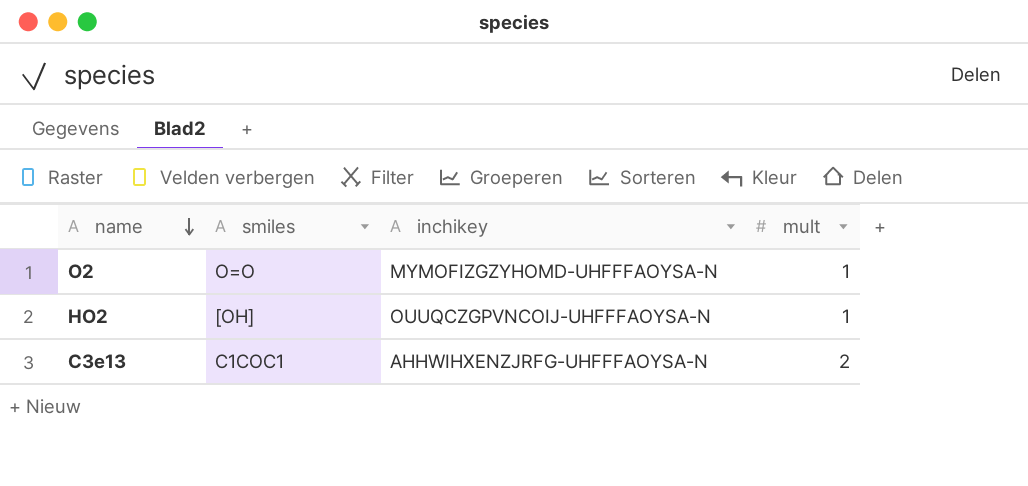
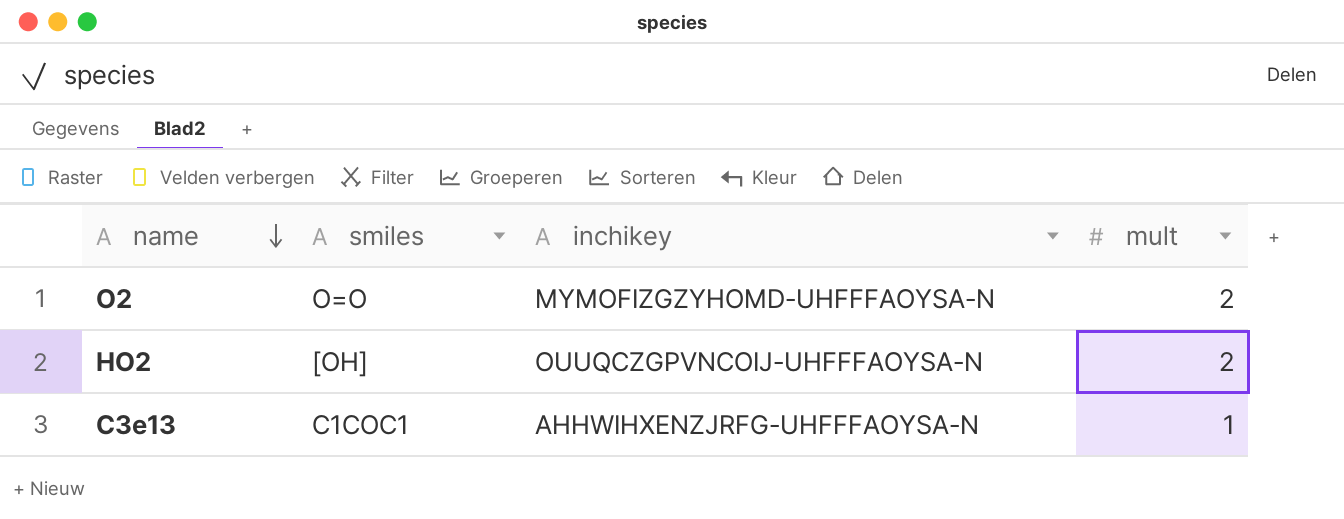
O2 | mult: 1 -> 2
HO2 | mult: 1 -> 2
C3e13 | mult: 2 -> 1

